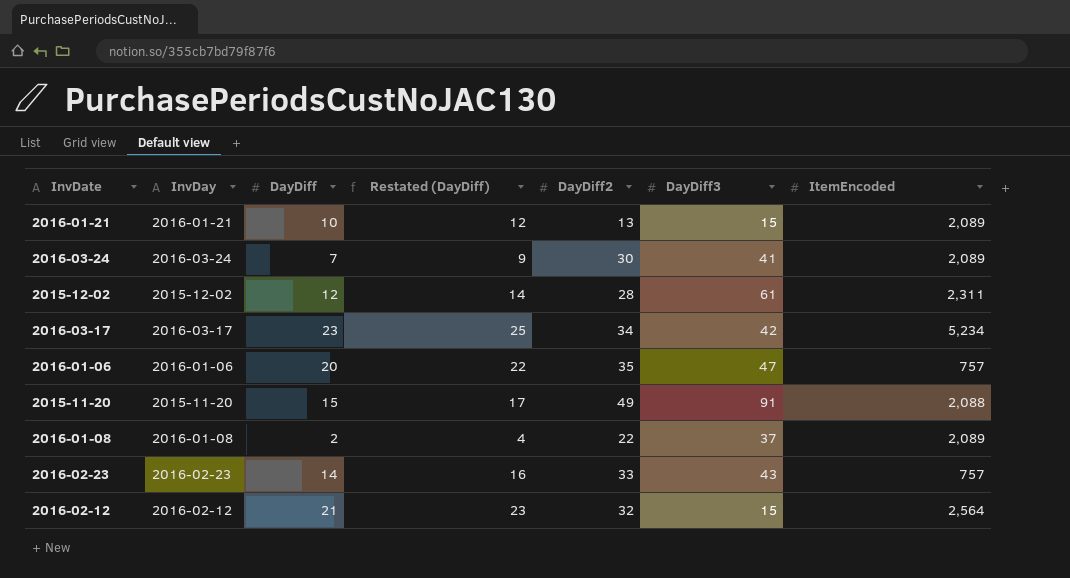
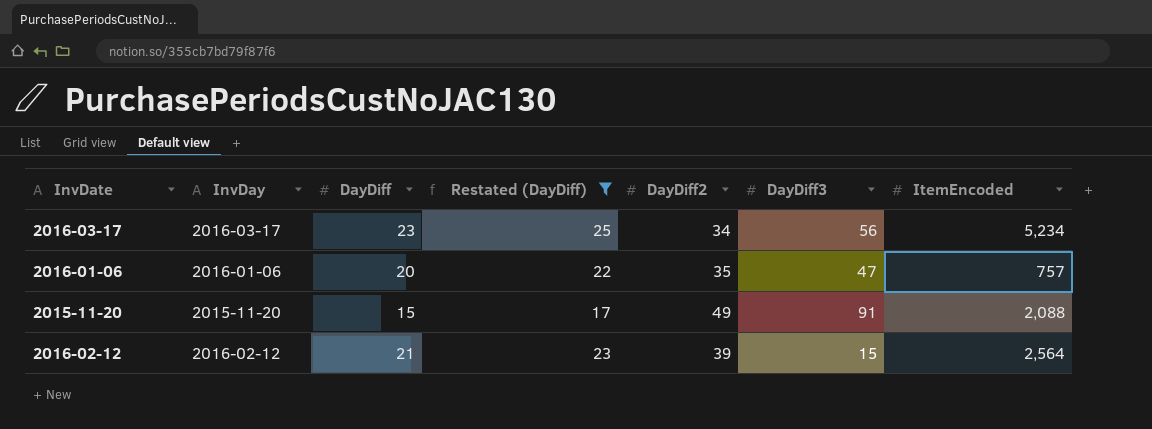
filter: none -> Restated (DayDiff) >= 17
2016-03-17 | DayDiff3: 42 -> 56
2016-02-12 | DayDiff2: 32 -> 39

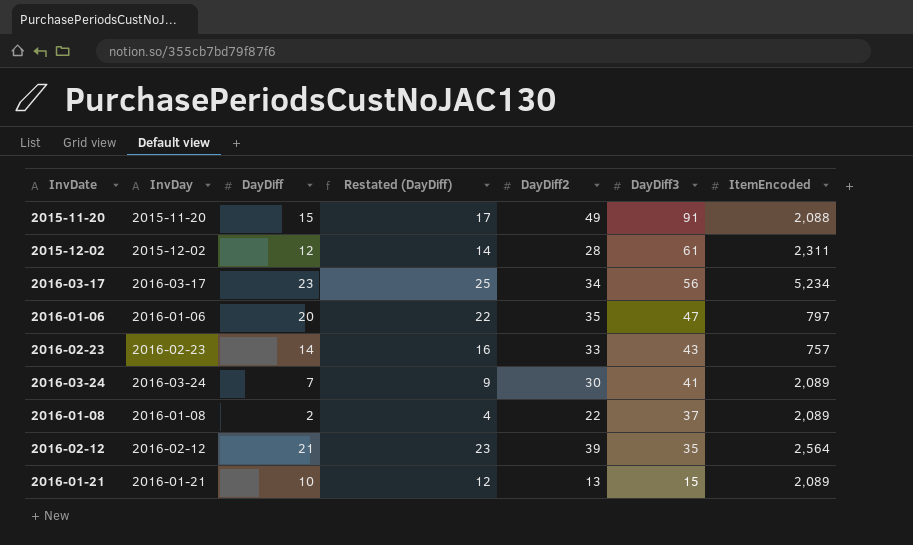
filter: Restated (DayDiff) >= 17 -> none
row order: none -> DayDiff3 descending
2016-01-06 | ItemEncoded: 757 -> 797
2016-02-12 | DayDiff3: 15 -> 35

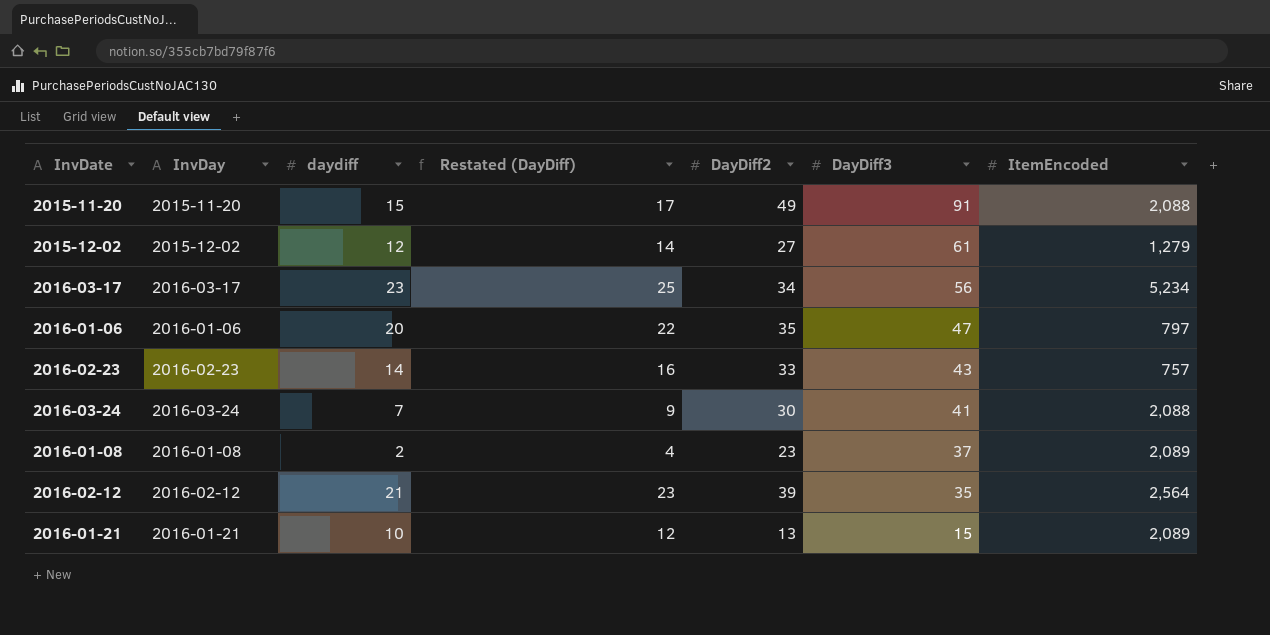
column name: DayDiff -> daydiff
2015-12-02 | DayDiff2: 28 -> 27
2015-12-02 | ItemEncoded: 2,311 -> 1,279
2016-03-24 | ItemEncoded: 2,089 -> 2,088
2016-01-08 | DayDiff2: 22 -> 23

